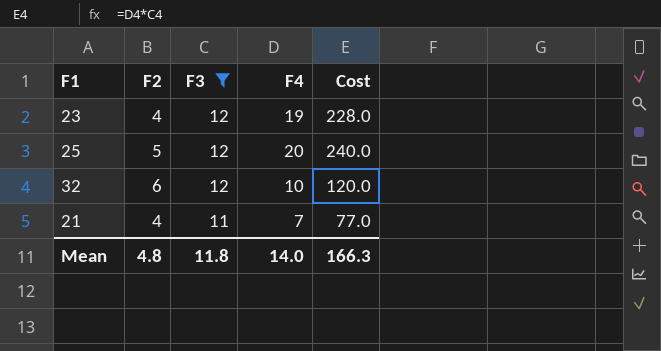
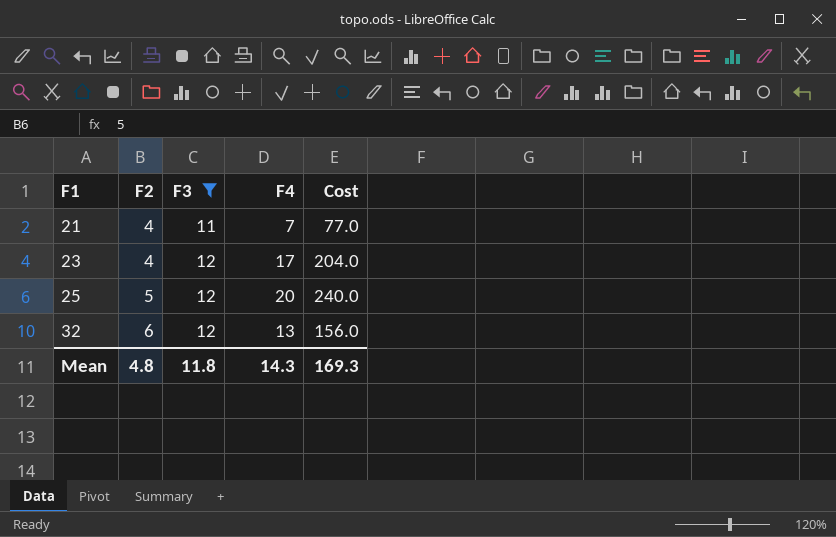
row order: F3 descending -> F1 ascending
23 | F4: 19 -> 17
23 | Cost: 228.0 -> 204.0
32 | F4: 10 -> 13
32 | Cost: 120.0 -> 156.0
Mean | F4: 14.0 -> 14.3
Mean | Cost: 166.3 -> 169.3

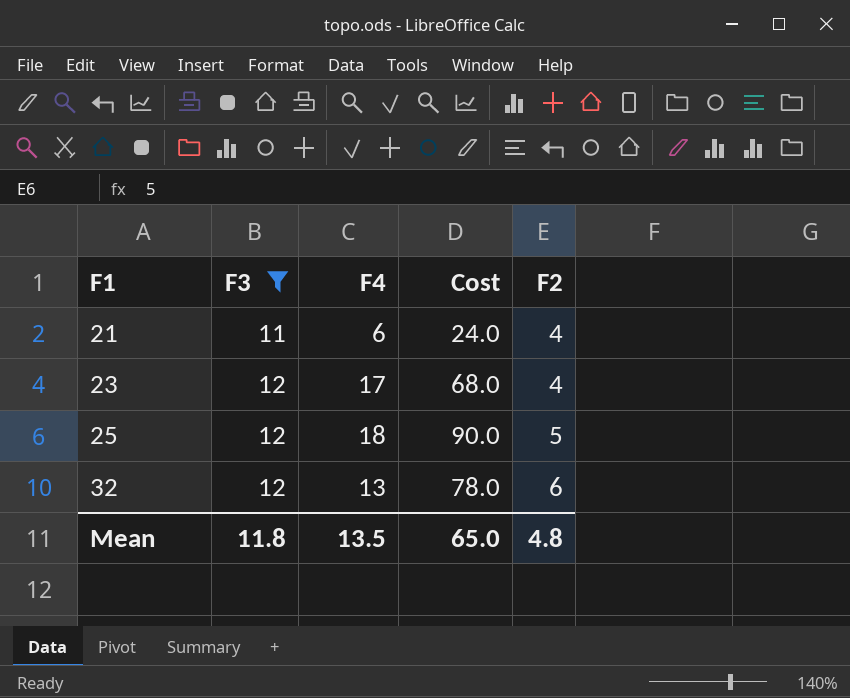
column Cost | formula: [F3] * [F4] -> [F4] * [F2]
column F2 | position: 2 -> 5
21 | F4: 7 -> 6
25 | F4: 20 -> 18
Mean | F4: 14.3 -> 13.5
Mean | Cost: 169.3 -> 65.0

